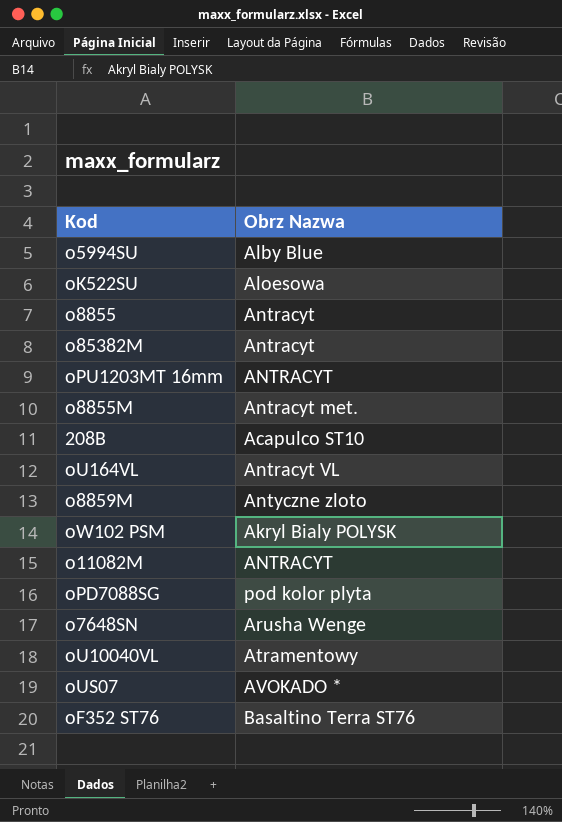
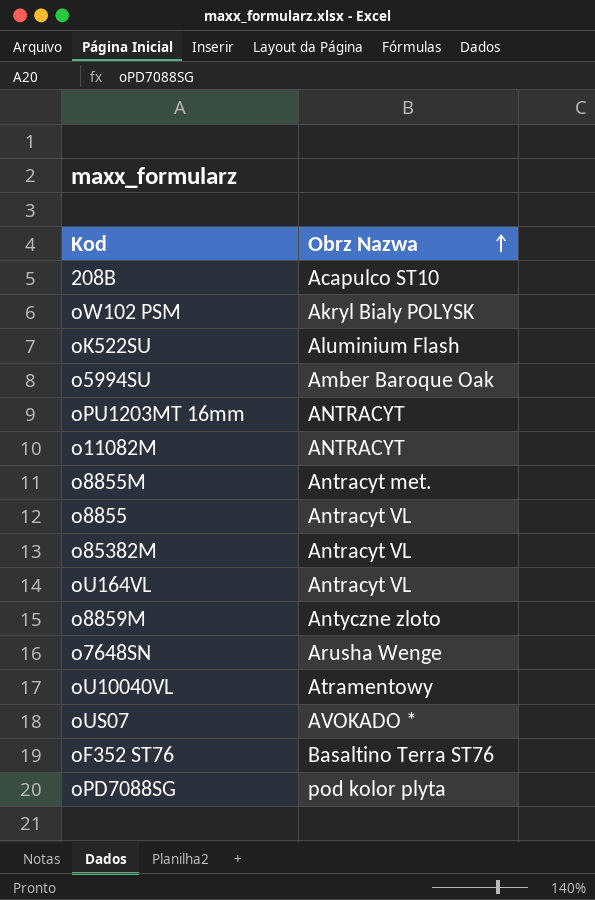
row order: none -> Obrz Nazwa ascending
oK522SU | Obrz Nazwa: Aloesowa -> Aluminium Flash
o5994SU | Obrz Nazwa: Alby Blue -> Amber Baroque Oak
o8855 | Obrz Nazwa: Antracyt -> Antracyt VL
o85382M | Obrz Nazwa: Antracyt -> Antracyt VL

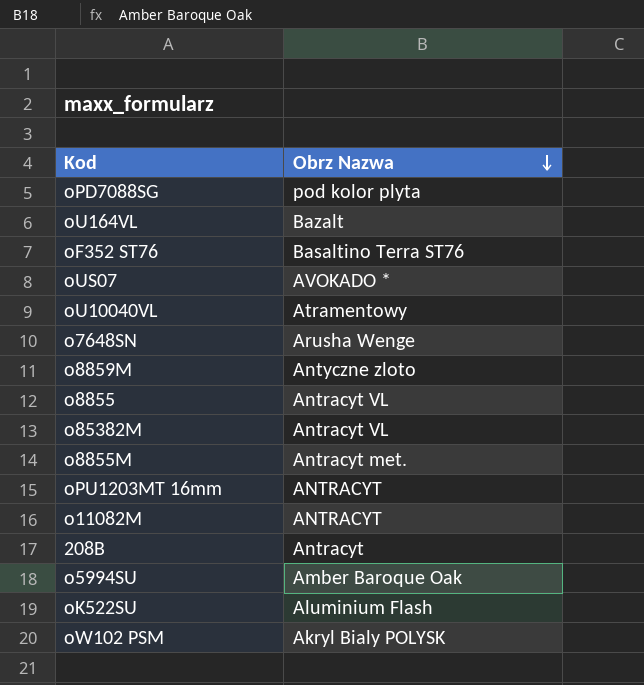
row order: Obrz Nazwa ascending -> Obrz Nazwa descending
oU164VL | Obrz Nazwa: Antracyt VL -> Bazalt
208B | Obrz Nazwa: Acapulco ST10 -> Antracyt

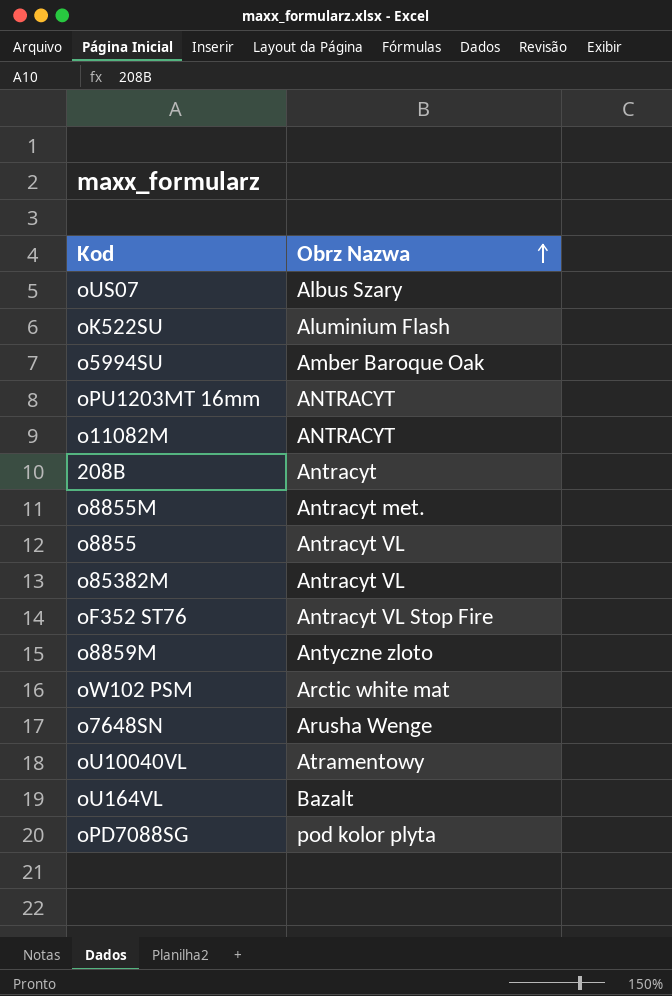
row order: Obrz Nazwa descending -> Obrz Nazwa ascending
oUS07 | Obrz Nazwa: AVOKADO * -> Albus Szary
oF352 ST76 | Obrz Nazwa: Basaltino Terra ST76 -> Antracyt VL Stop Fire
oW102 PSM | Obrz Nazwa: Akryl Bialy POLYSK -> Arctic white mat

